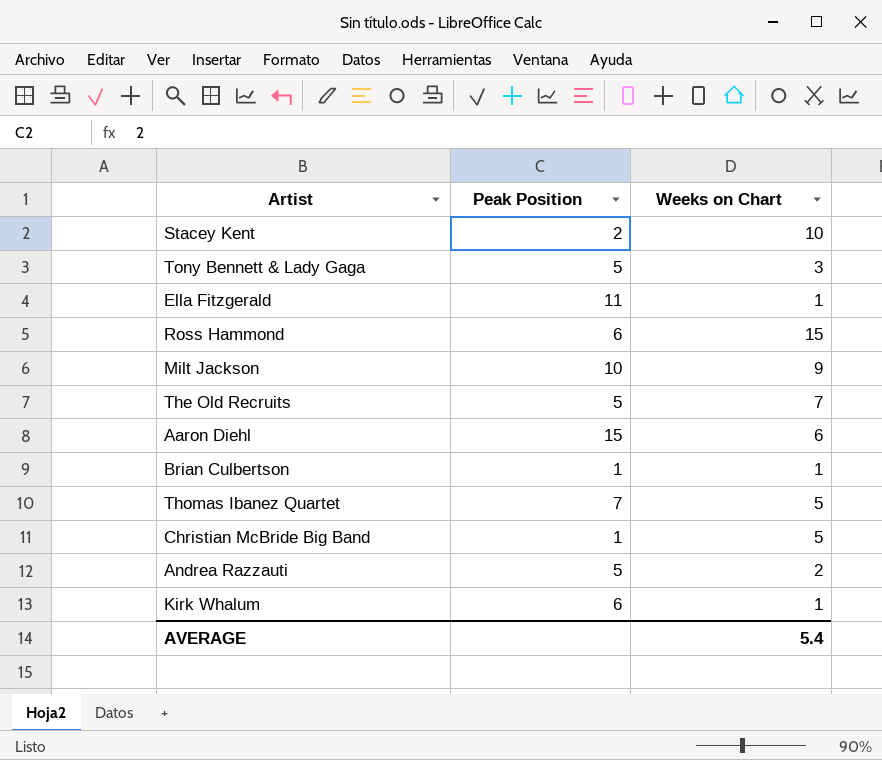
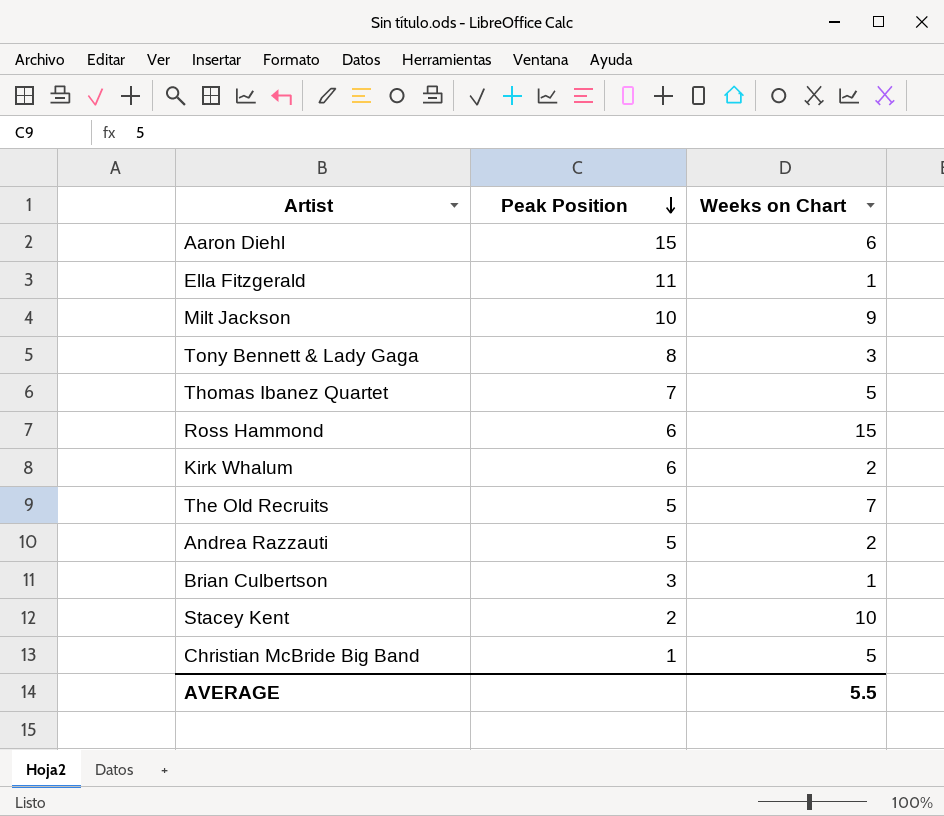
row order: none -> Peak Position descending
Tony Bennett & Lady Gaga | Peak Position: 5 -> 8
Kirk Whalum | Weeks on Chart: 1 -> 2
Brian Culbertson | Peak Position: 1 -> 3
AVERAGE | Weeks on Chart: 5.4 -> 5.5

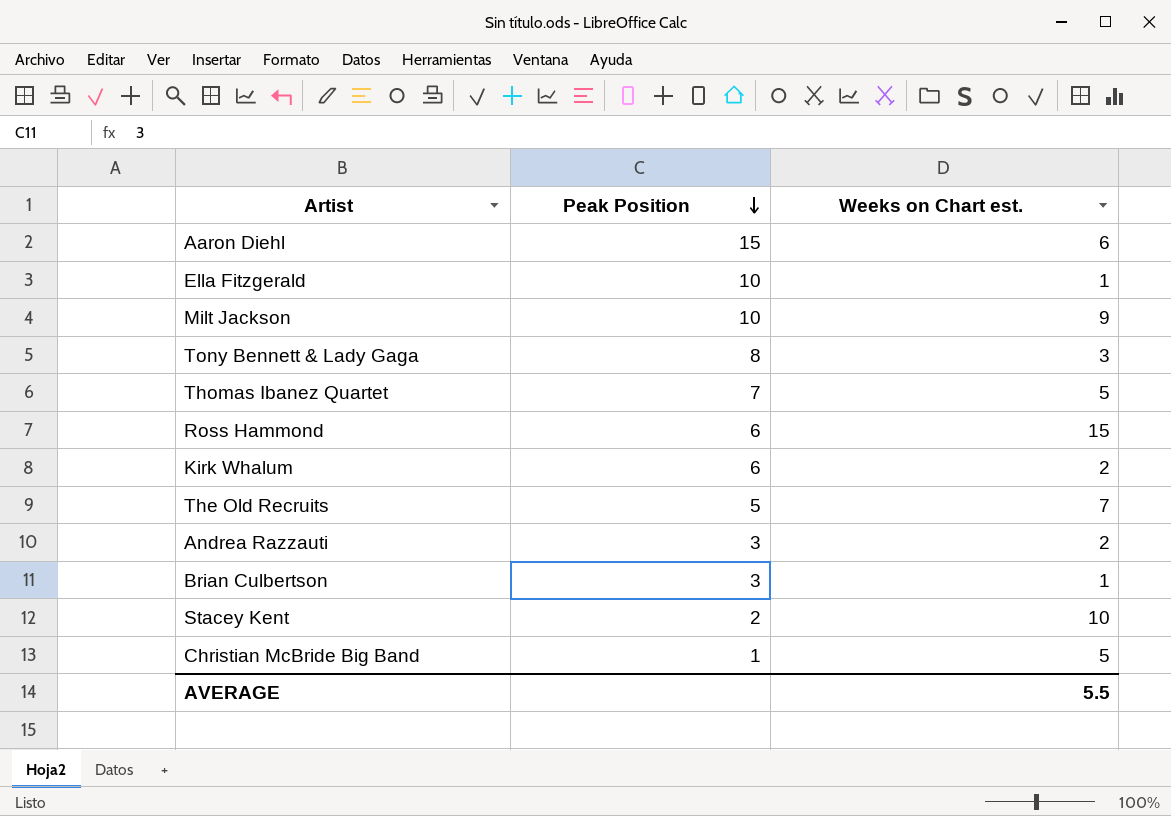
column name: Weeks on Chart -> Weeks on Chart est.
Ella Fitzgerald | Peak Position: 11 -> 10
Andrea Razzauti | Peak Position: 5 -> 3

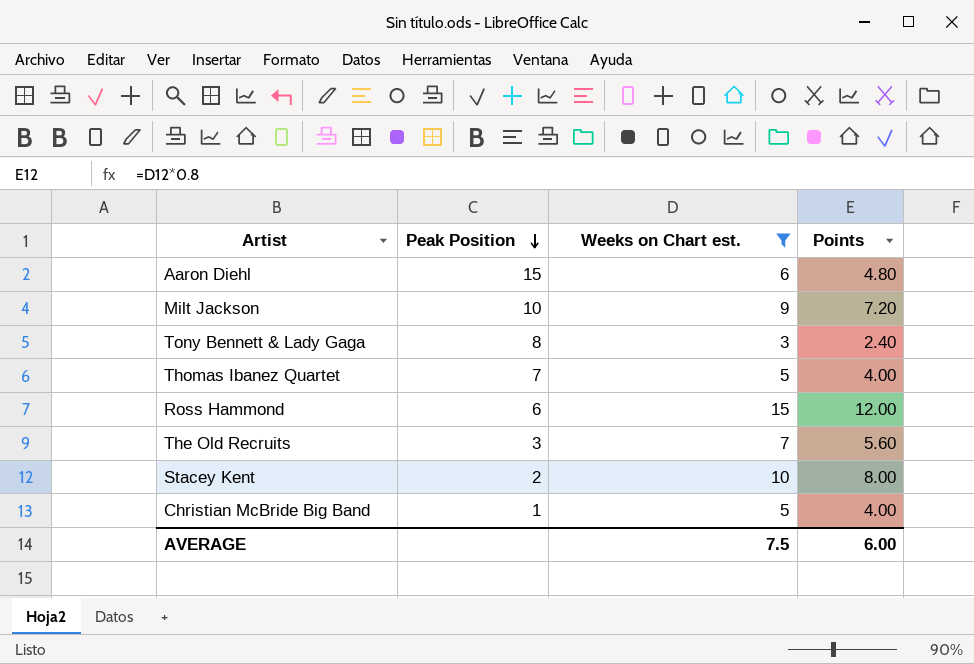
filter: none -> Weeks on Chart est. >= 3
column Points | formula: none -> [Weeks on Chart est.] * 0.8
The Old Recruits | Peak Position: 5 -> 3
AVERAGE | Weeks on Chart est.: 5.5 -> 7.5

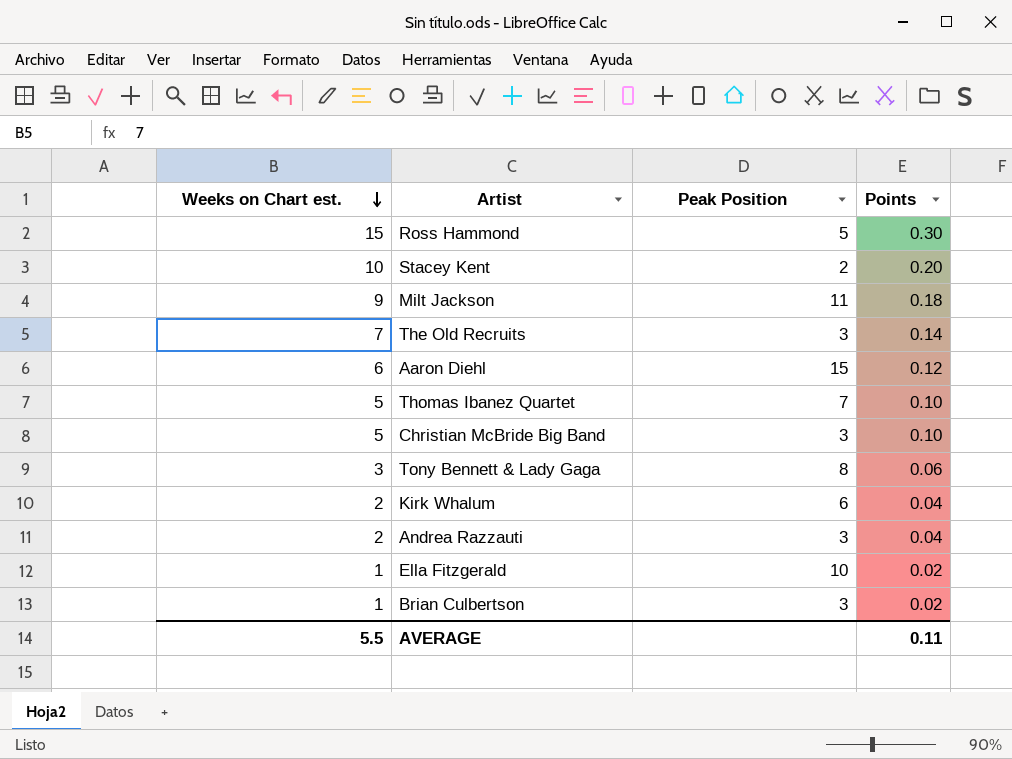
filter: Weeks on Chart est. >= 3 -> none
row order: Peak Position descending -> Weeks on Chart est. descending
column Weeks on Chart est. | position: 3 -> 1
column Points | formula: [Weeks on Chart est.] * 0.8 -> [Weeks on Chart est.] * 0.02
Ross Hammond | Peak Position: 6 -> 5
Milt Jackson | Peak Position: 10 -> 11
Christian McBride Big Band | Peak Position: 1 -> 3
AVERAGE | Weeks on Chart est.: 7.5 -> 5.5
AVERAGE | Points: 6.00 -> 0.11

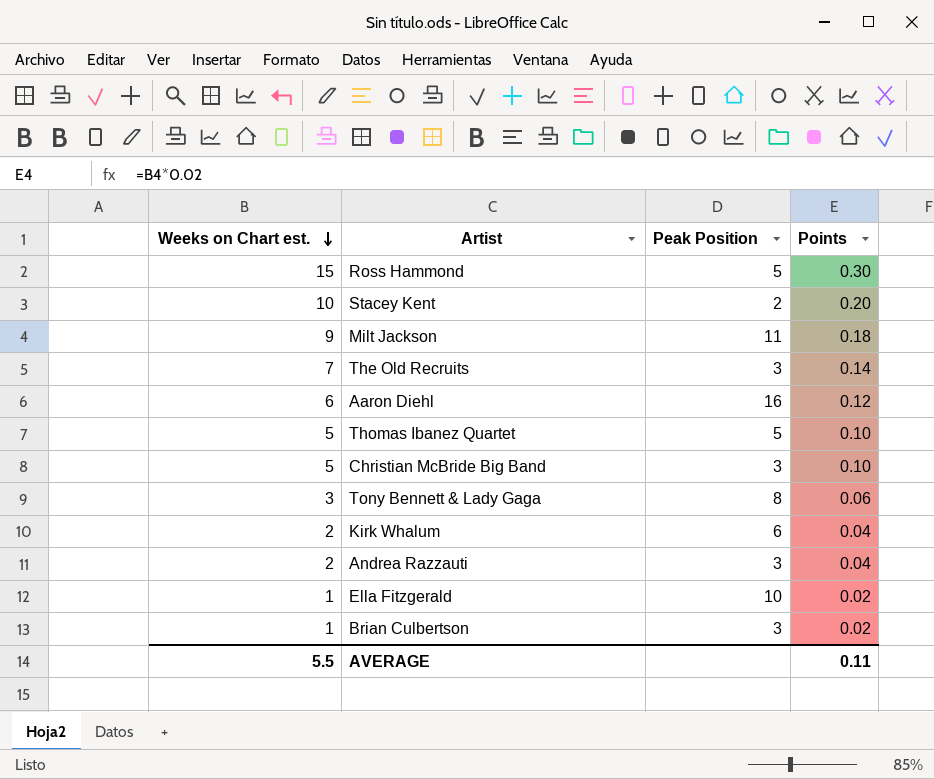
Aaron Diehl | Peak Position: 15 -> 16
Thomas Ibanez Quartet | Peak Position: 7 -> 5

